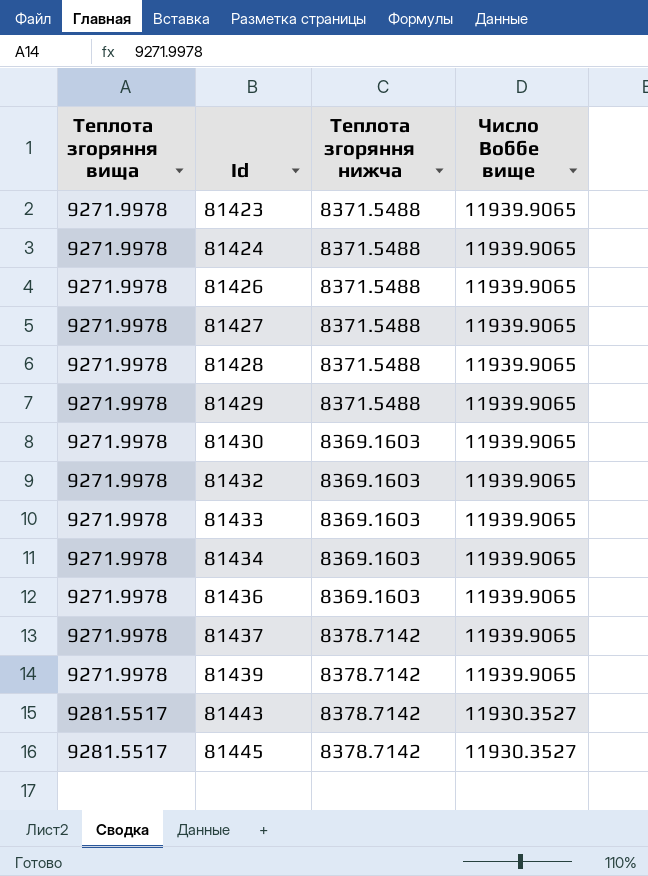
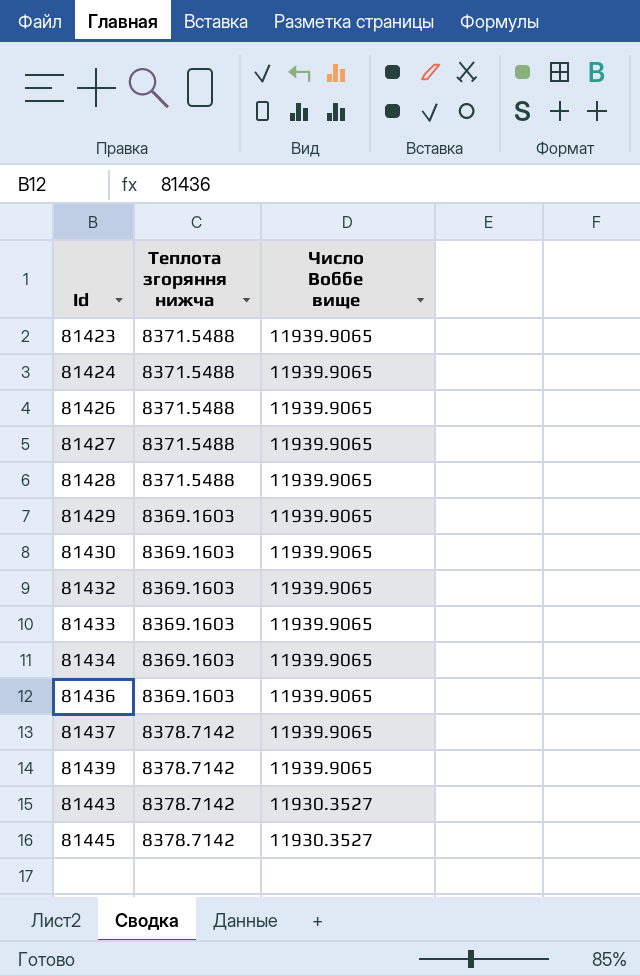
column Теплота згоряння вища | position: 1 -> none
81429 | Теплота згоряння нижча: 8371.5488 -> 8369.1603

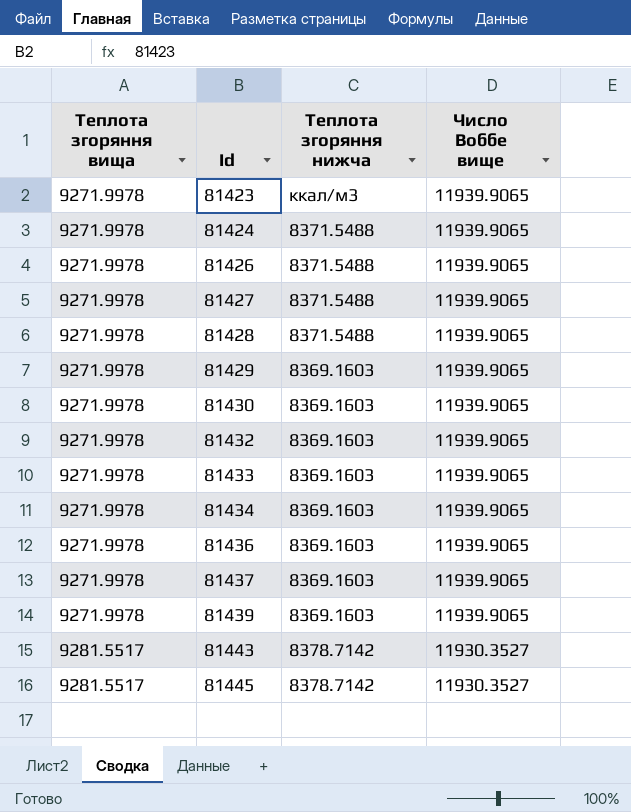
column Теплота згоряння вища | position: none -> 1
81423 | Теплота згоряння нижча: 8371.5488 -> ккал/м3
81437 | Теплота згоряння нижча: 8378.7142 -> 8369.1603
81439 | Теплота згоряння нижча: 8378.7142 -> 8369.1603

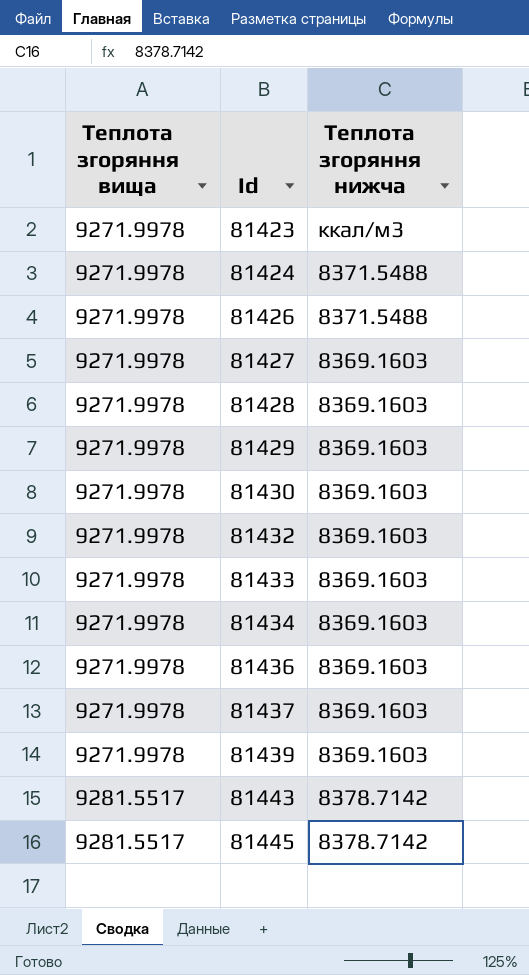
column Число Воббе вище | position: 4 -> none
81427 | Теплота згоряння нижча: 8371.5488 -> 8369.1603
81428 | Теплота згоряння нижча: 8371.5488 -> 8369.1603

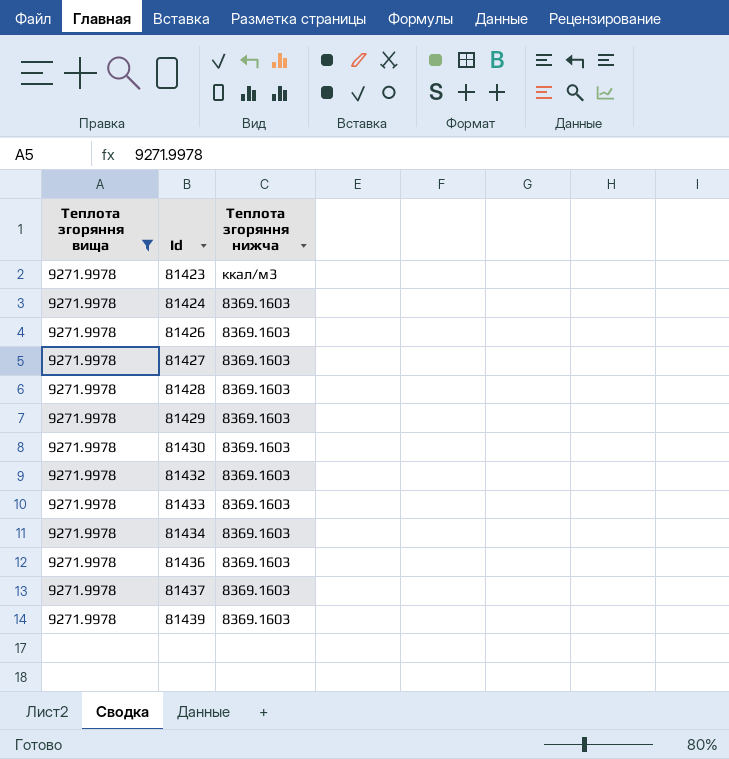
filter: none -> Теплота згоряння вища = 9271.9978
81424 | Теплота згоряння нижча: 8371.5488 -> 8369.1603
81426 | Теплота згоряння нижча: 8371.5488 -> 8369.1603

